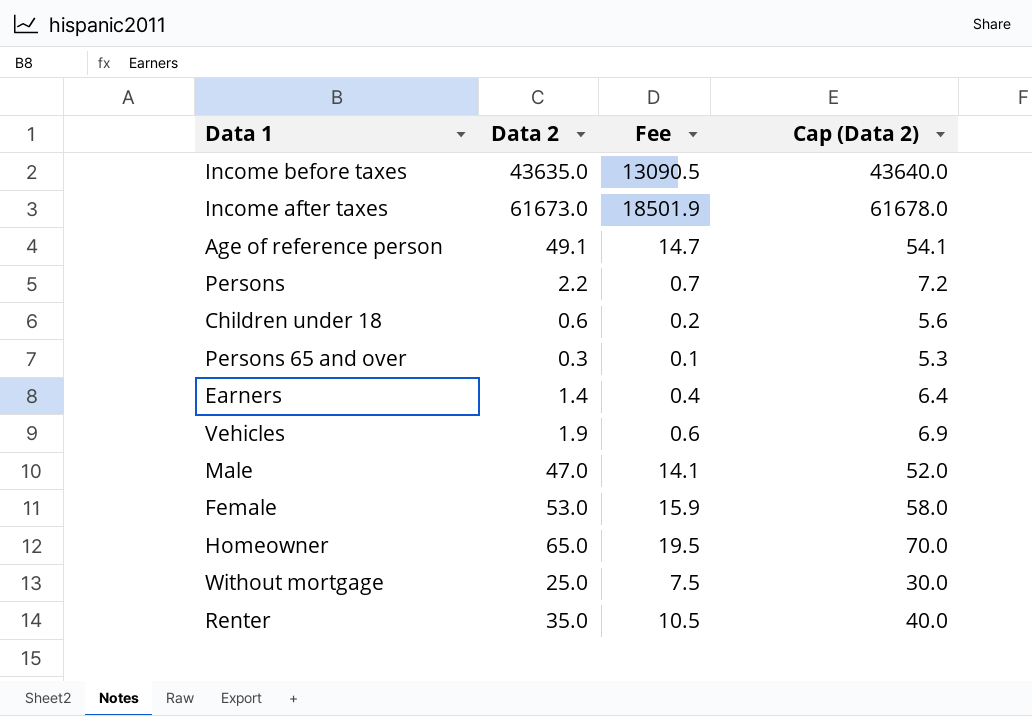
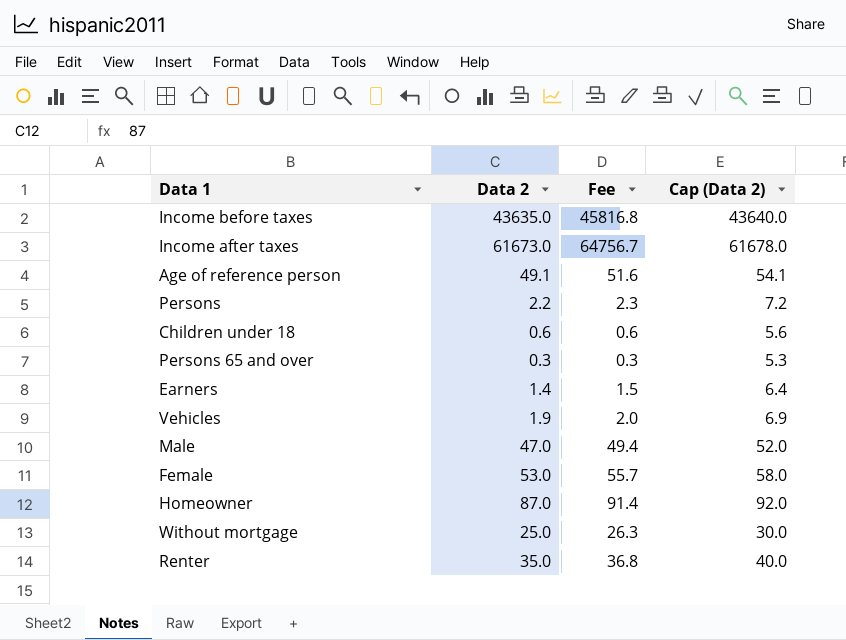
column Fee | formula: [Data 2] * 0.3 -> [Data 2] * 1.05
Homeowner | Data 2: 65.0 -> 87.0
Homeowner | Cap (Data 2): 70.0 -> 92.0

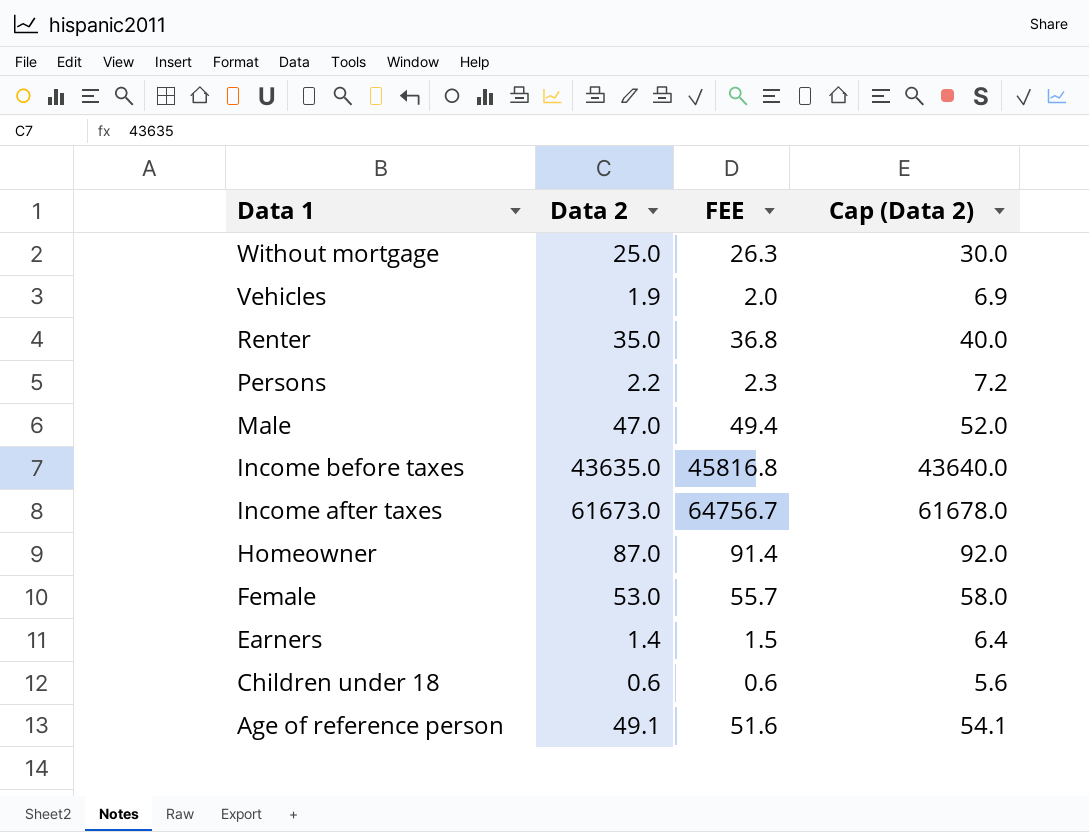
row order: none -> Data 1 descending
column name: Fee -> FEE
row Persons 65 and over: 0.3 | 0.3 | 5.3 -> none

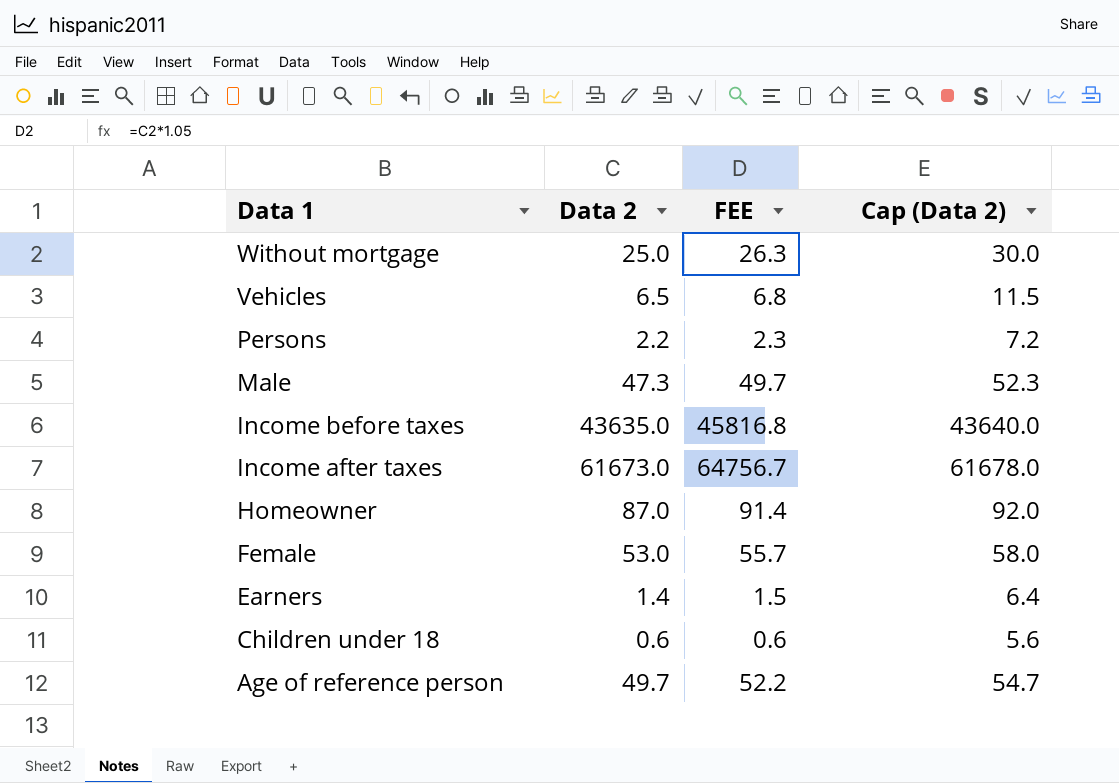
row Renter: 35.0 | 36.8 | 40.0 -> none
Vehicles | Data 2: 1.9 -> 6.5
Vehicles | FEE: 2.0 -> 6.8
Vehicles | Cap (Data 2): 6.9 -> 11.5
Male | Data 2: 47.0 -> 47.3
Male | FEE: 49.4 -> 49.7
Male | Cap (Data 2): 52.0 -> 52.3
Age of reference person | Data 2: 49.1 -> 49.7
Age of reference person | FEE: 51.6 -> 52.2
Age of reference person | Cap (Data 2): 54.1 -> 54.7

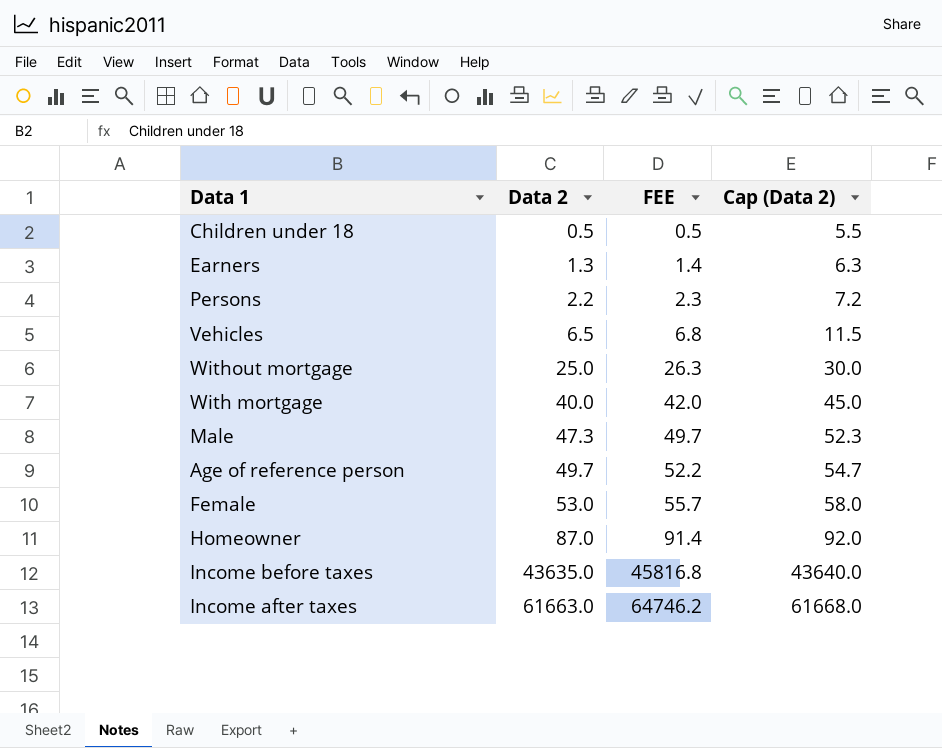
row order: Data 1 descending -> Data 2 ascending
Children under 18 | Data 2: 0.6 -> 0.5
Children under 18 | FEE: 0.6 -> 0.5
Children under 18 | Cap (Data 2): 5.6 -> 5.5
Earners | Data 2: 1.4 -> 1.3
Earners | FEE: 1.5 -> 1.4
Earners | Cap (Data 2): 6.4 -> 6.3
row With mortgage: none -> 40.0 | 42.0 | 45.0
Income after taxes | Data 2: 61673.0 -> 61663.0
Income after taxes | FEE: 64756.7 -> 64746.2
Income after taxes | Cap (Data 2): 61678.0 -> 61668.0

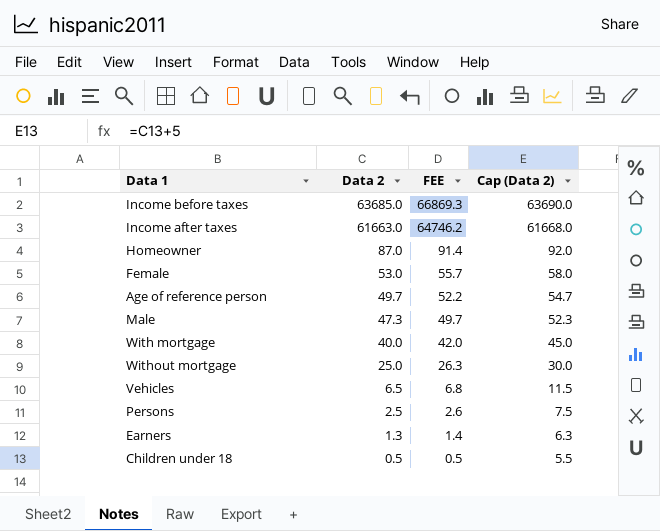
row order: Data 2 ascending -> Data 2 descending
Income before taxes | Data 2: 43635.0 -> 63685.0
Income before taxes | FEE: 45816.8 -> 66869.3
Income before taxes | Cap (Data 2): 43640.0 -> 63690.0
Persons | Data 2: 2.2 -> 2.5
Persons | FEE: 2.3 -> 2.6
Persons | Cap (Data 2): 7.2 -> 7.5

